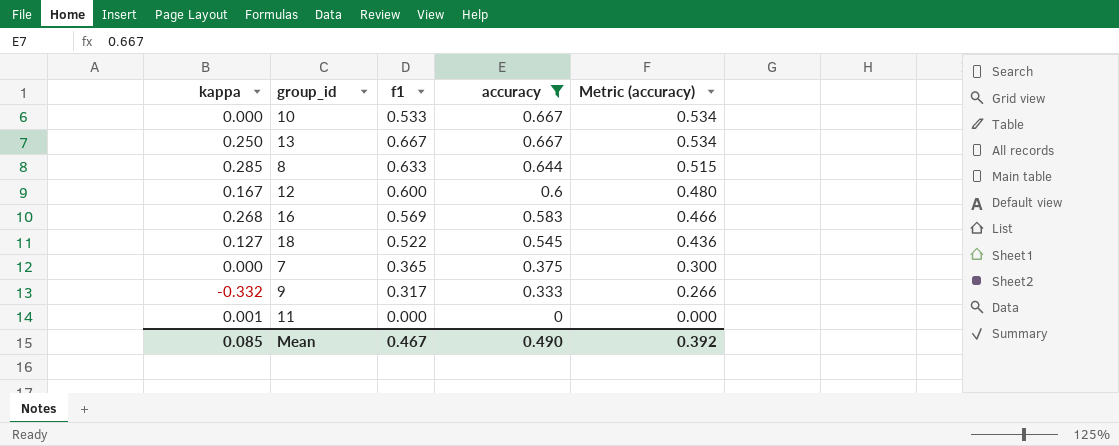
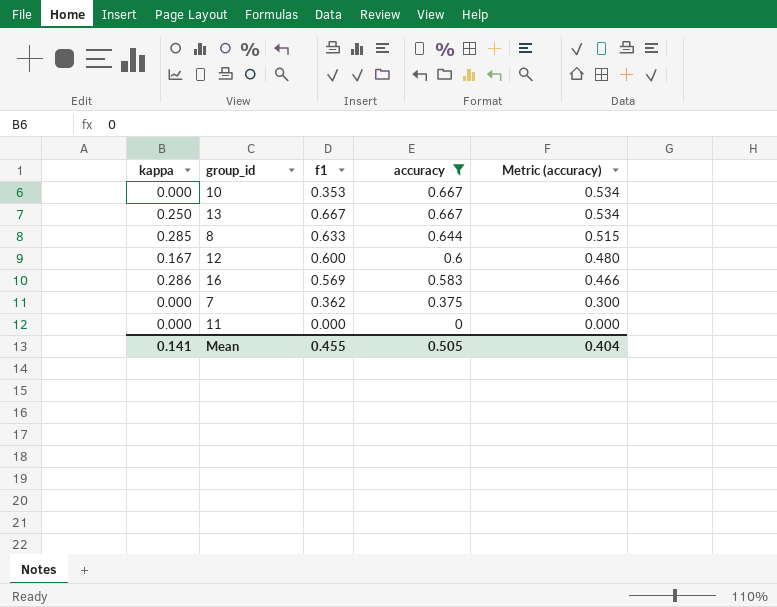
row 18: 0.127 | 0.522 | 0.545 | 0.436 -> none
row 9: -0.332 | 0.317 | 0.333 | 0.266 -> none
10 | f1: 0.533 -> 0.353
16 | kappa: 0.268 -> 0.286
7 | f1: 0.365 -> 0.362
11 | kappa: 0.001 -> 0.000
Mean | kappa: 0.085 -> 0.141
Mean | f1: 0.467 -> 0.455
Mean | accuracy: 0.490 -> 0.505
Mean | Metric (accuracy): 0.392 -> 0.404

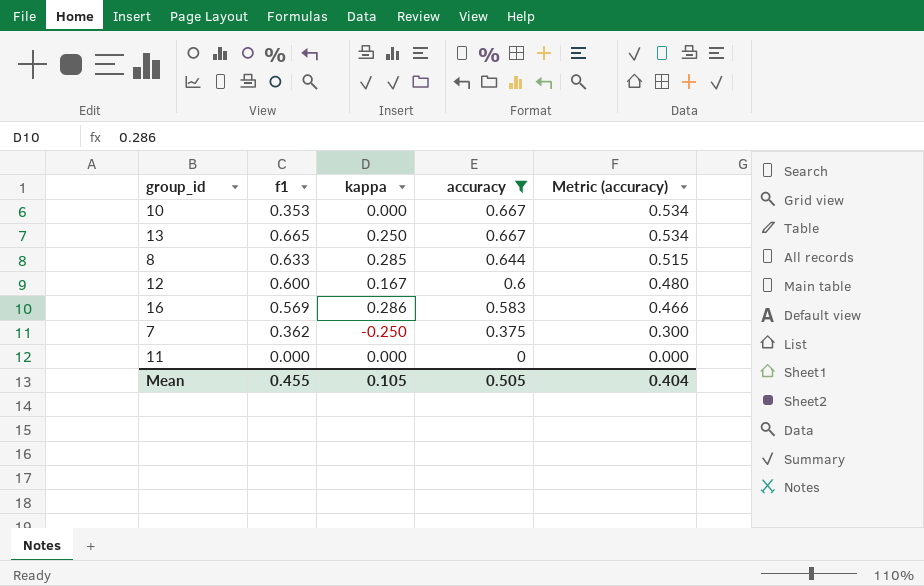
column kappa | position: 1 -> 3
13 | f1: 0.667 -> 0.665
7 | kappa: 0.000 -> -0.250
Mean | kappa: 0.141 -> 0.105

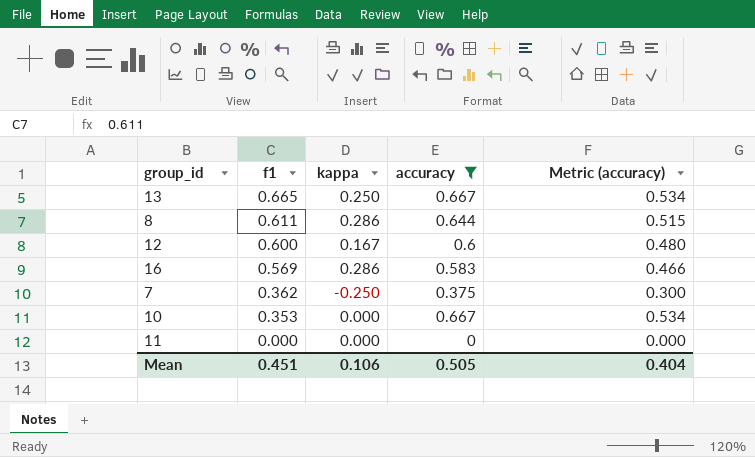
row order: accuracy descending -> f1 descending
8 | f1: 0.633 -> 0.611
8 | kappa: 0.285 -> 0.286
Mean | f1: 0.455 -> 0.451
Mean | kappa: 0.105 -> 0.106

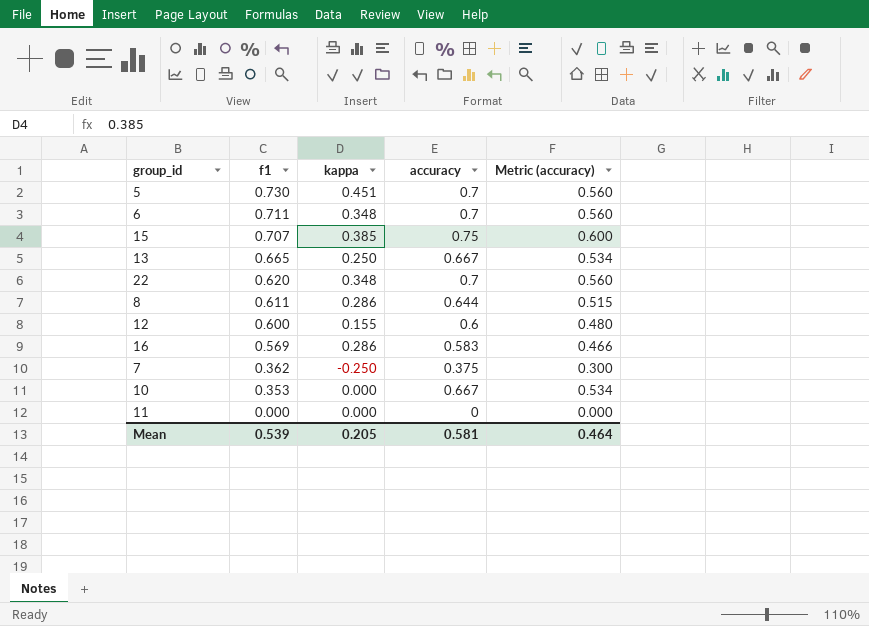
filter: accuracy <= 0.667 -> none
12 | kappa: 0.167 -> 0.155
Mean | f1: 0.451 -> 0.539
Mean | kappa: 0.106 -> 0.205
Mean | accuracy: 0.505 -> 0.581
Mean | Metric (accuracy): 0.404 -> 0.464

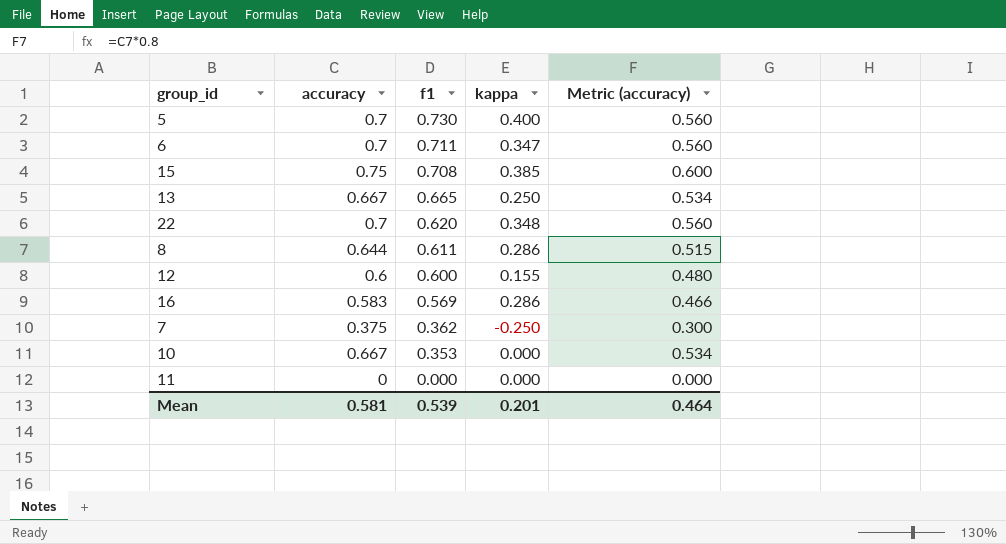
column accuracy | position: 4 -> 2
5 | kappa: 0.451 -> 0.400
6 | kappa: 0.348 -> 0.347
15 | f1: 0.707 -> 0.708
Mean | kappa: 0.205 -> 0.201

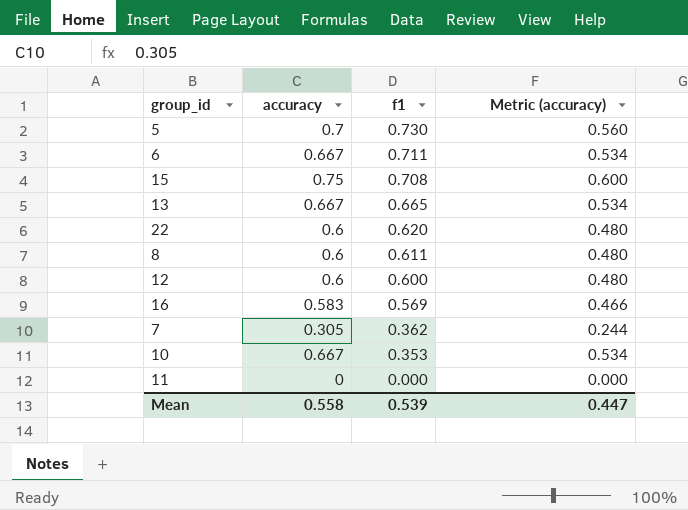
column kappa | position: 4 -> none
6 | accuracy: 0.7 -> 0.667
6 | Metric (accuracy): 0.560 -> 0.534
22 | accuracy: 0.7 -> 0.6
22 | Metric (accuracy): 0.560 -> 0.480
8 | accuracy: 0.644 -> 0.6
8 | Metric (accuracy): 0.515 -> 0.480
7 | accuracy: 0.375 -> 0.305
7 | Metric (accuracy): 0.300 -> 0.244
Mean | accuracy: 0.581 -> 0.558
Mean | Metric (accuracy): 0.464 -> 0.447

